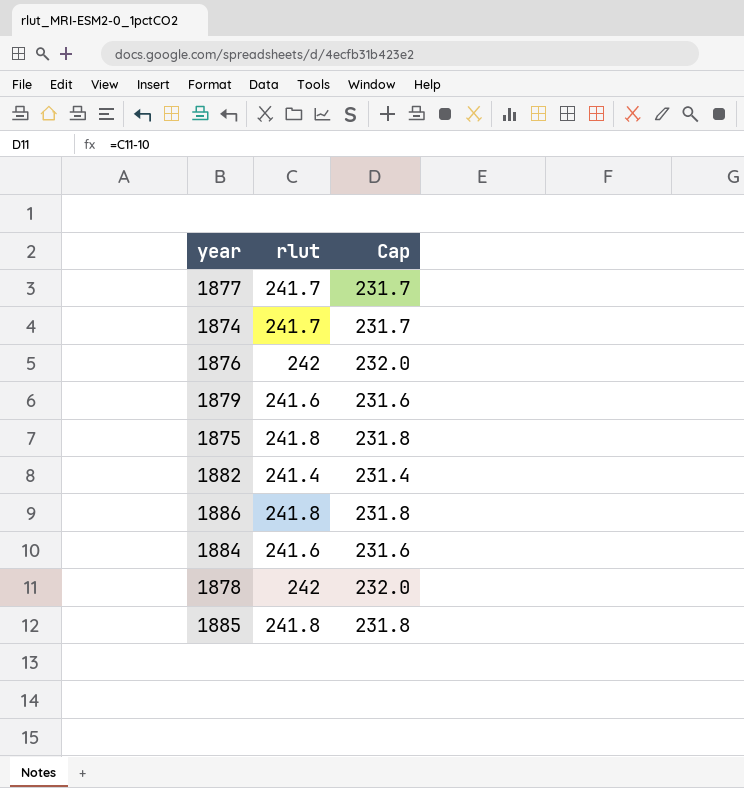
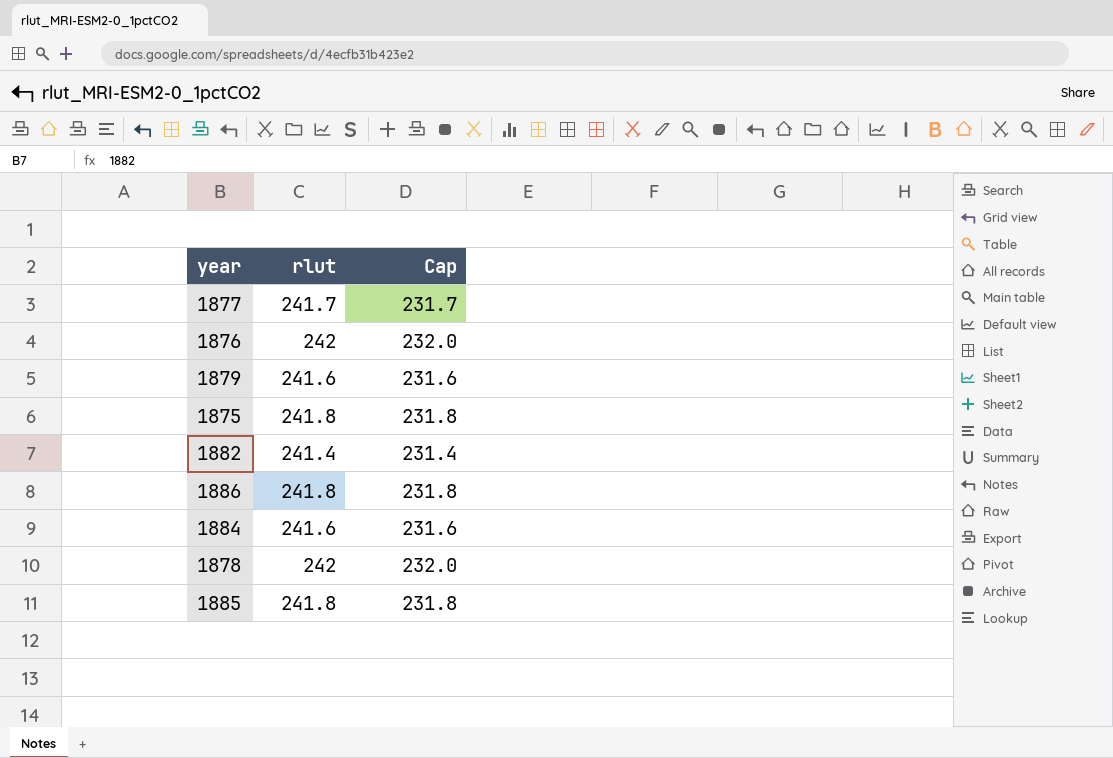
row 1874: 241.7 | 231.7 -> none

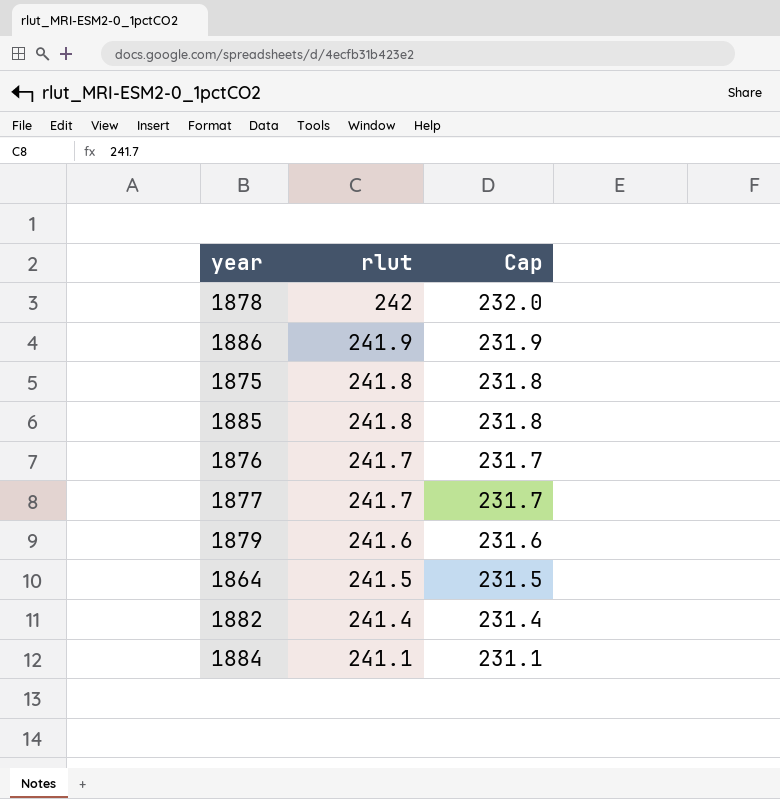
row order: none -> rlut descending
1886 | rlut: 241.8 -> 241.9
1886 | Cap: 231.8 -> 231.9
1876 | rlut: 242 -> 241.7
1876 | Cap: 232.0 -> 231.7
row 1864: none -> 241.5 | 231.5
1884 | rlut: 241.6 -> 241.1
1884 | Cap: 231.6 -> 231.1

